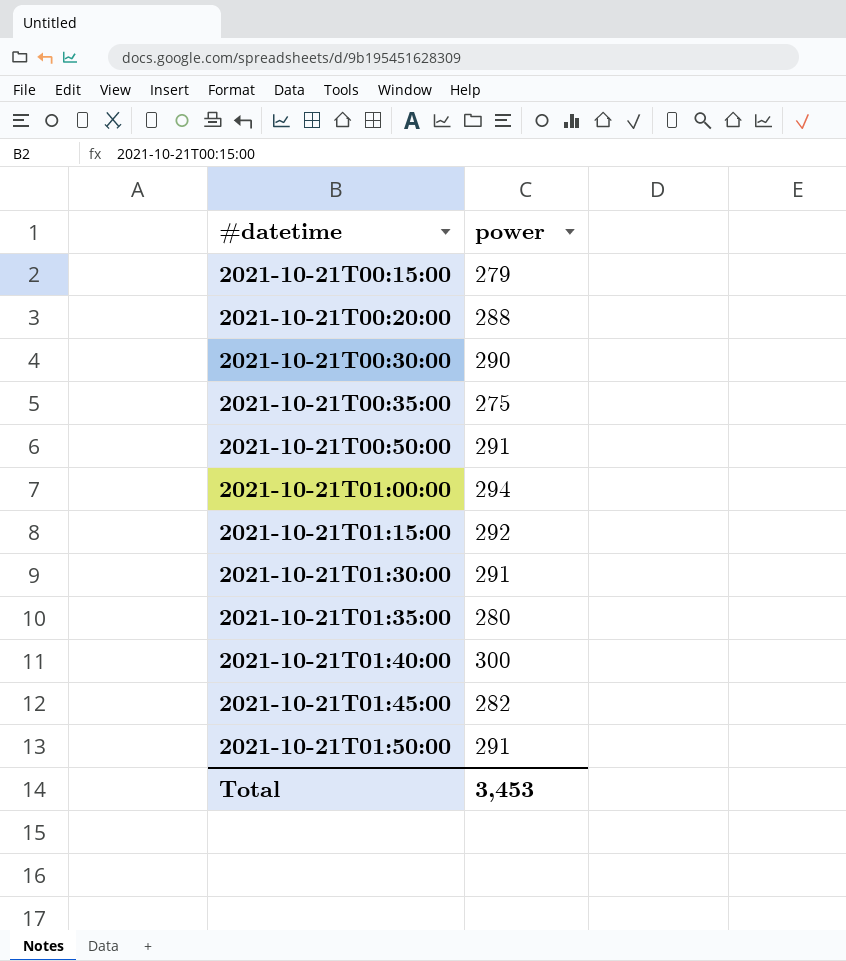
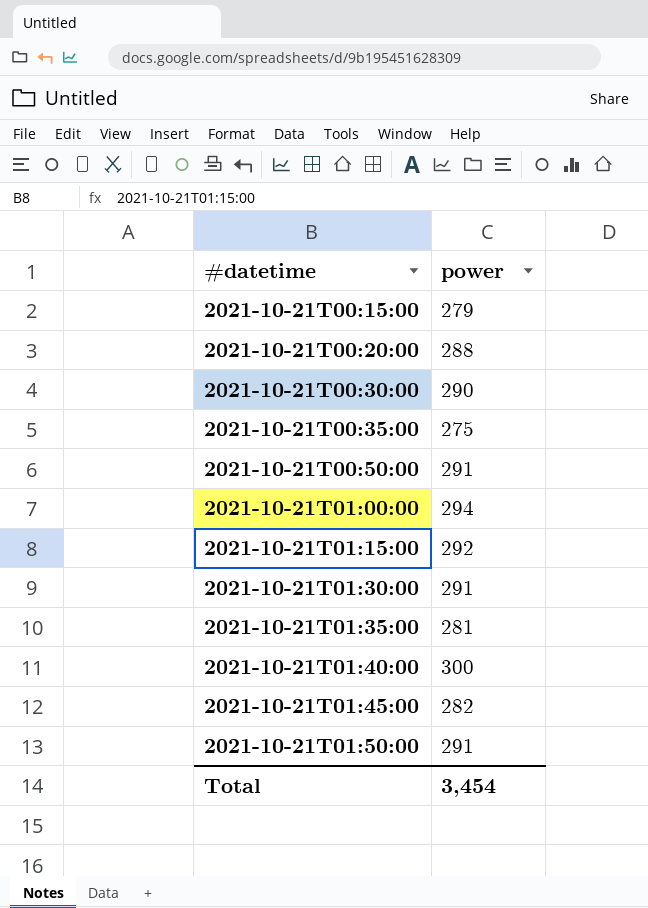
2021-10-21T01:35:00 | power: 280 -> 281
Total | power: 3,453 -> 3,454

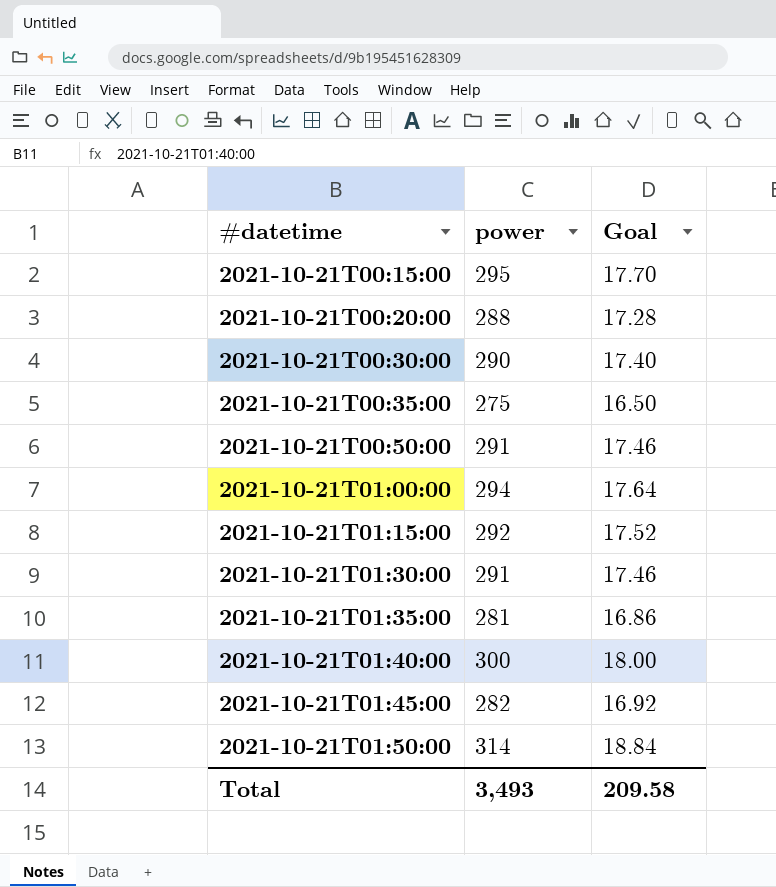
column Goal | formula: none -> [power] * 0.06
2021-10-21T00:15:00 | power: 279 -> 295
2021-10-21T01:50:00 | power: 291 -> 314
Total | power: 3,454 -> 3,493

